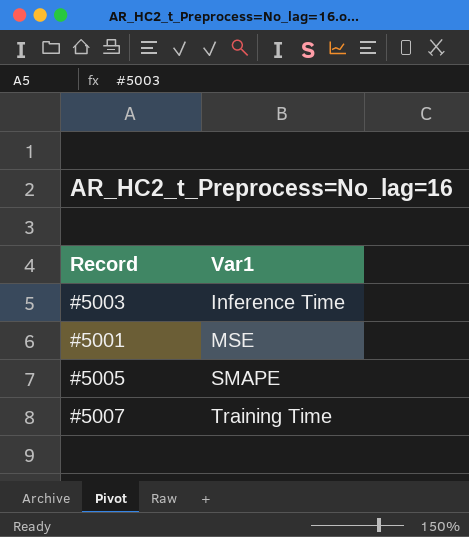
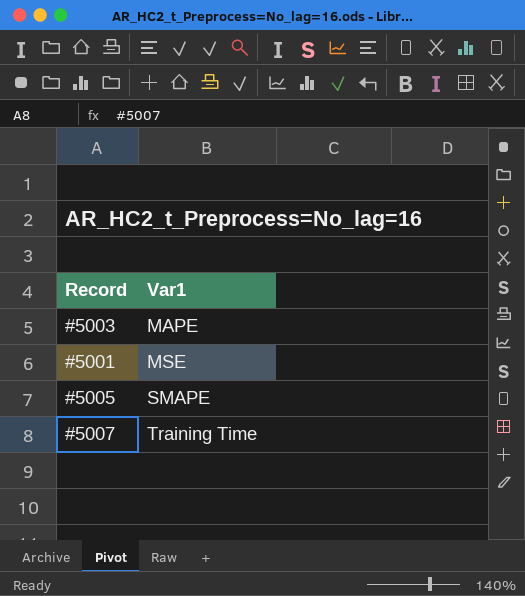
#5003 | Var1: Inference Time -> MAPE

